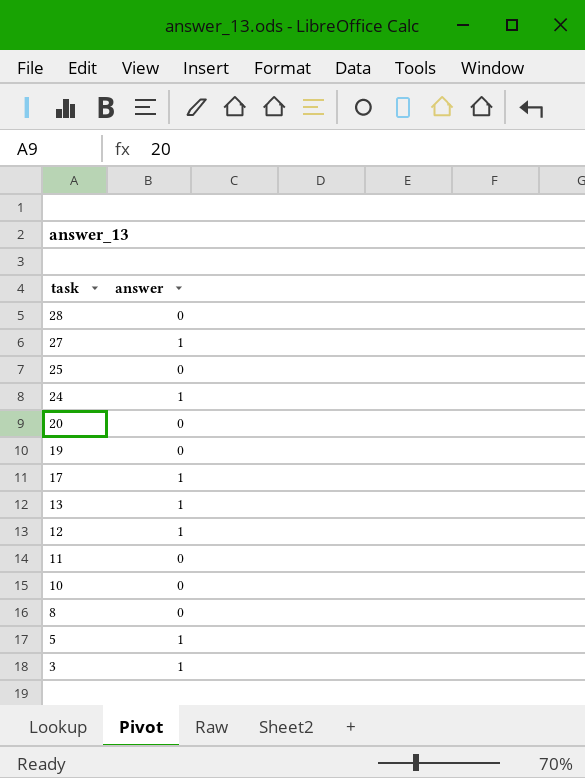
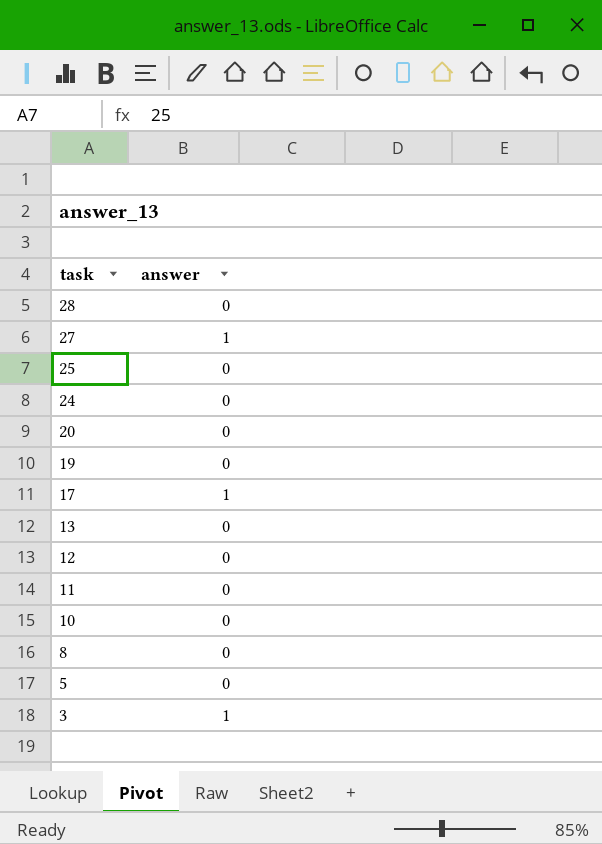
24 | answer: 1 -> 0
13 | answer: 1 -> 0
12 | answer: 1 -> 0
5 | answer: 1 -> 0

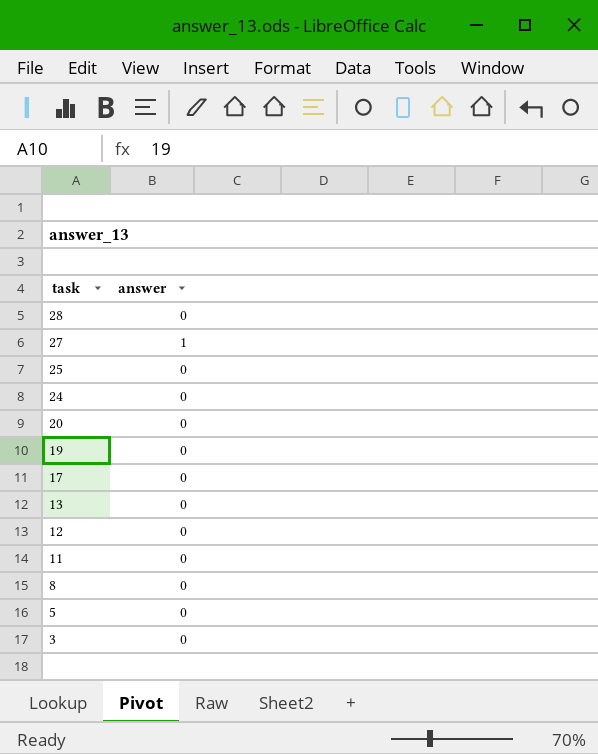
row 10: 0 -> none
17 | answer: 1 -> 0
3 | answer: 1 -> 0

